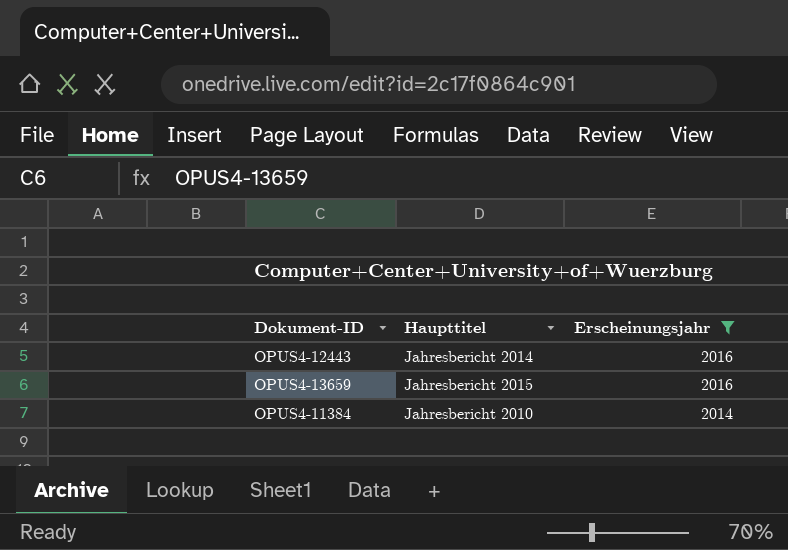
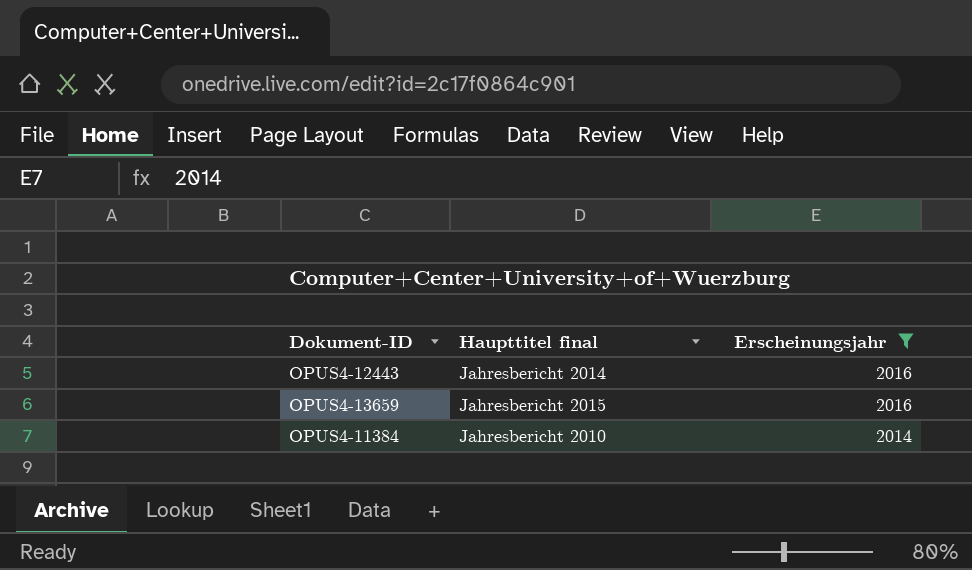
column name: Haupttitel -> Haupttitel final

